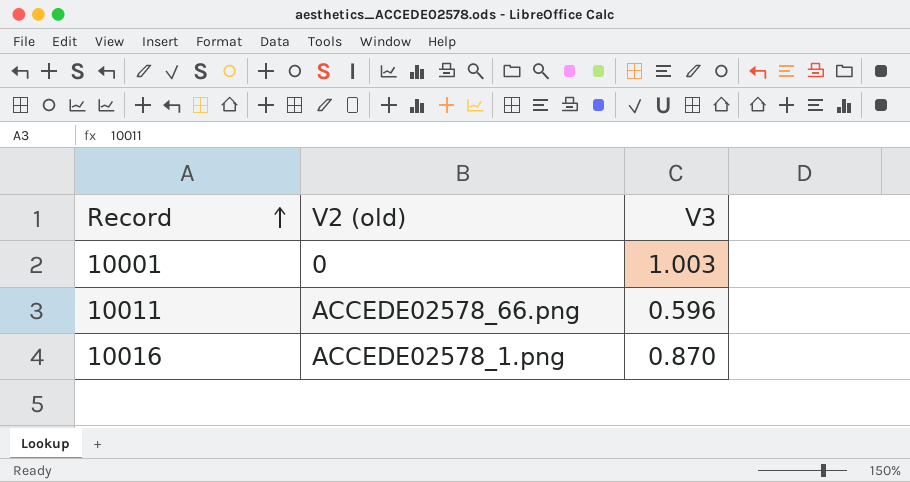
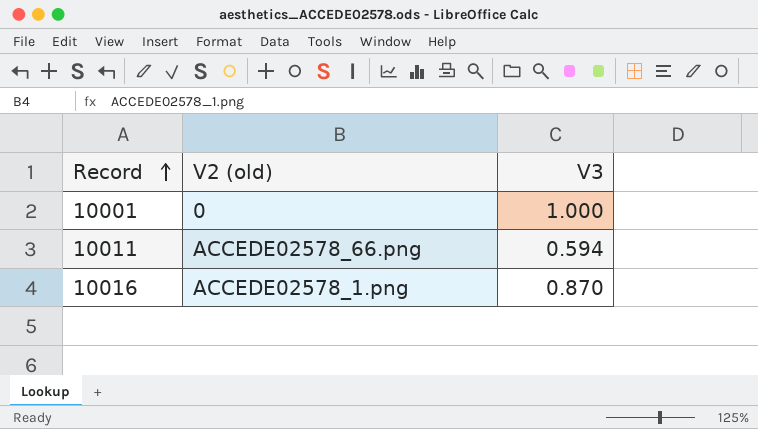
10001 | V3: 1.003 -> 1.000
10011 | V3: 0.596 -> 0.594

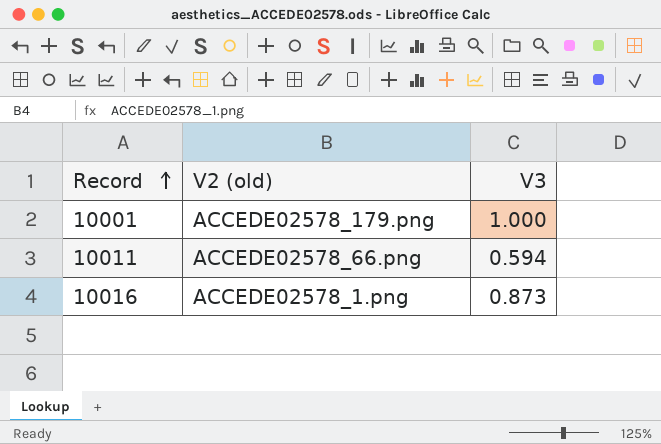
10001 | V2 (old): 0 -> ACCEDE02578_179.png
10016 | V3: 0.870 -> 0.873

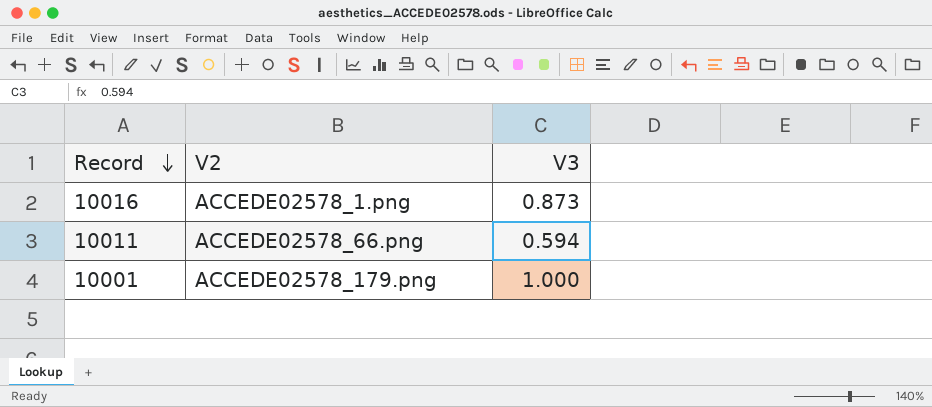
row order: Record ascending -> Record descending
column name: V2 (old) -> V2

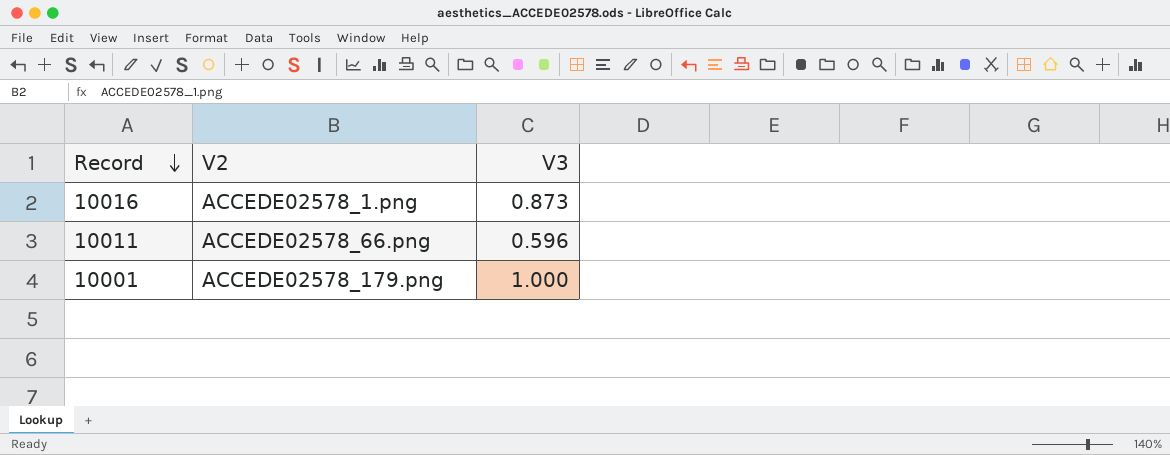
10011 | V3: 0.594 -> 0.596

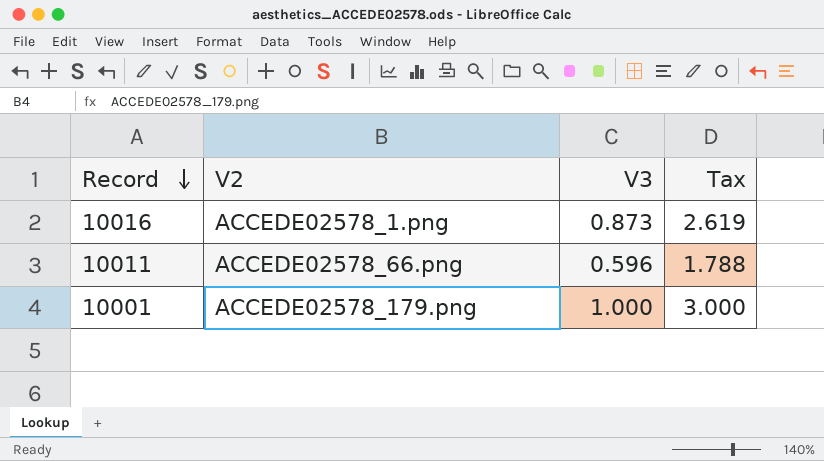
column Tax | formula: none -> [V3] * 3

